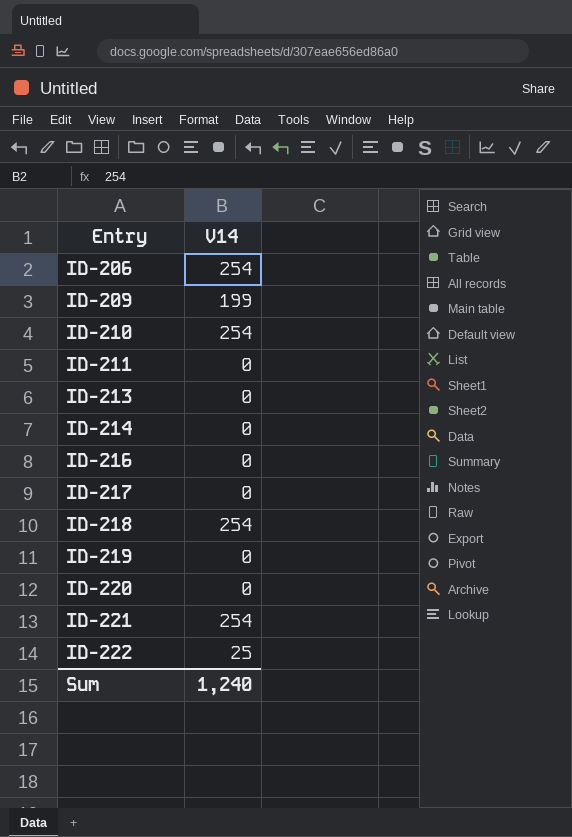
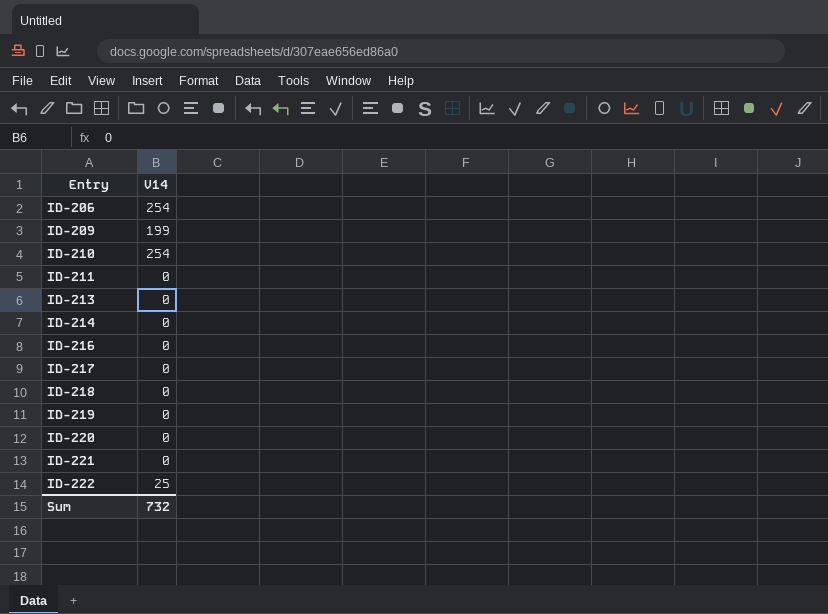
ID-218 | V14: 254 -> 0
ID-221 | V14: 254 -> 0
Sum | V14: 1,240 -> 732

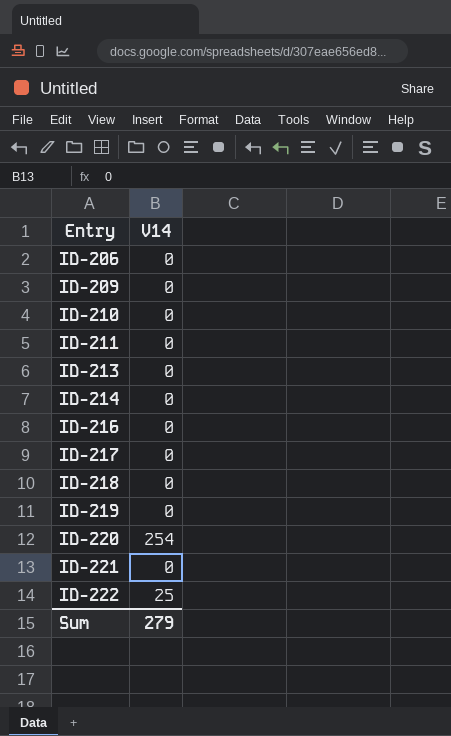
ID-206 | V14: 254 -> 0
ID-209 | V14: 199 -> 0
ID-210 | V14: 254 -> 0
ID-220 | V14: 0 -> 254
Sum | V14: 732 -> 279

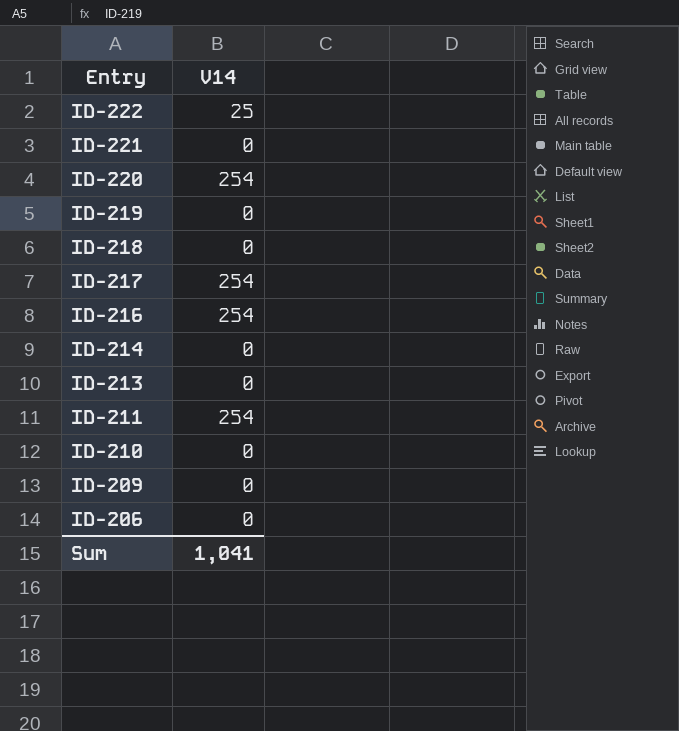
row order: Entry ascending -> Entry descending
ID-217 | V14: 0 -> 254
ID-216 | V14: 0 -> 254
ID-211 | V14: 0 -> 254
Sum | V14: 279 -> 1,041

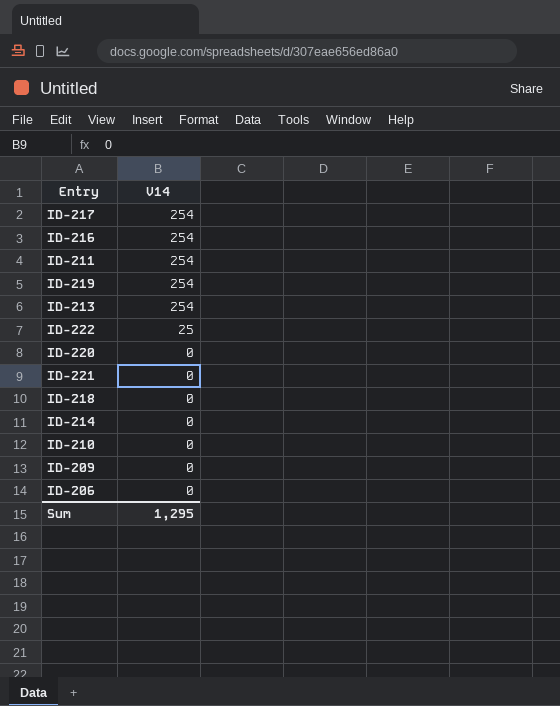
row order: Entry descending -> V14 descending
ID-219 | V14: 0 -> 254
ID-213 | V14: 0 -> 254
ID-220 | V14: 254 -> 0
Sum | V14: 1,041 -> 1,295

